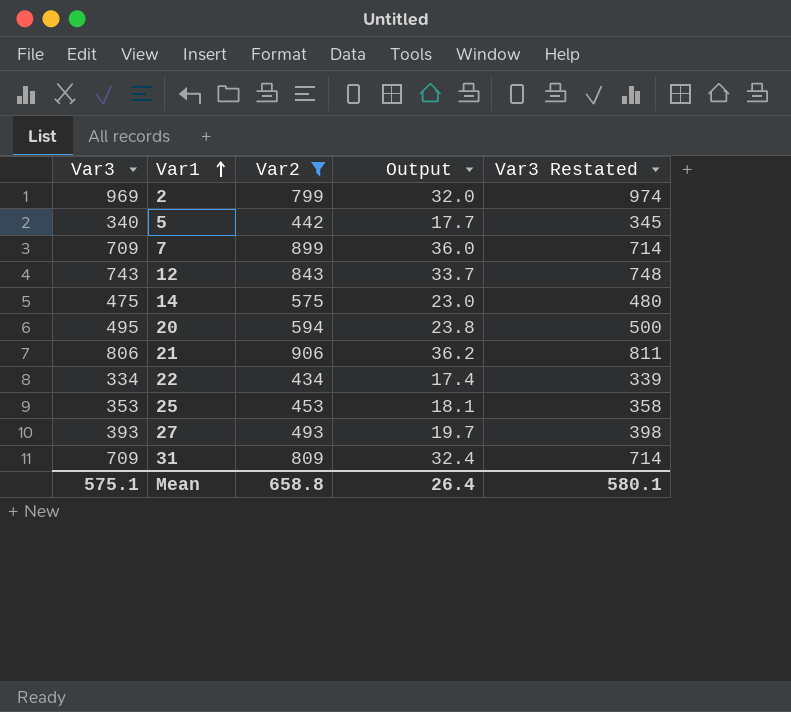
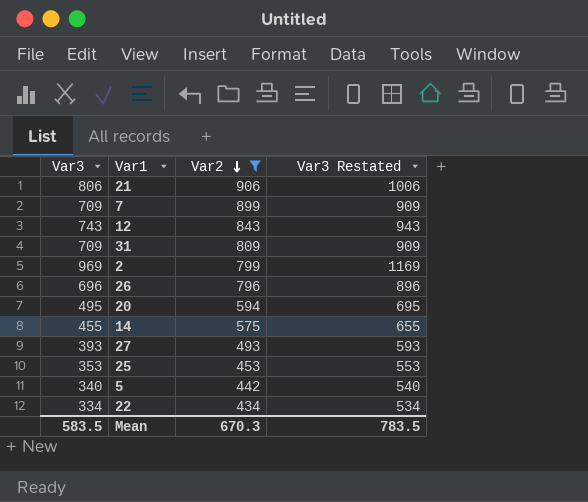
row order: Var1 ascending -> Var2 descending
column Output | formula: [Var2] * 0.04 -> none
column Var3 Restated | formula: [Var3] + 5 -> [Var3] + 200
row 26: none -> 696 | 796 | 896
14 | Var3: 475 -> 455
Mean | Var3: 575.1 -> 583.5
Mean | Var2: 658.8 -> 670.3
Mean | Var3 Restated: 580.1 -> 783.5

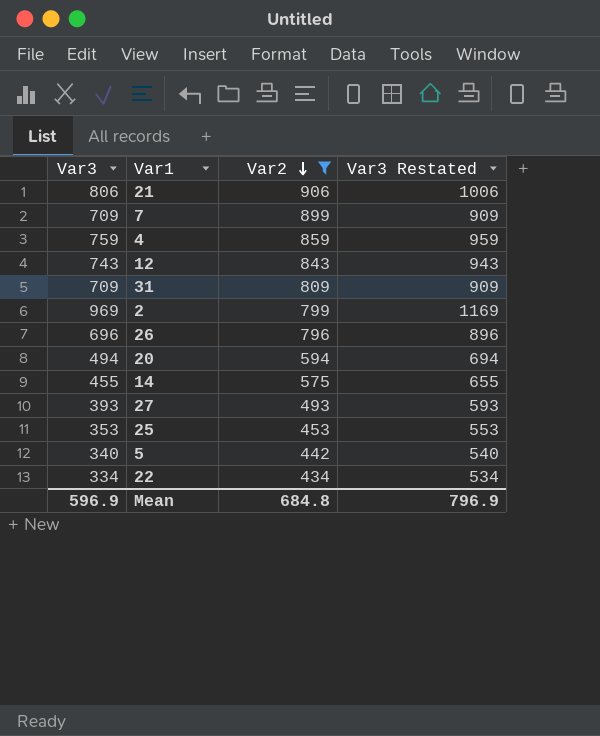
row 4: none -> 759 | 859 | 959
20 | Var3: 495 -> 494
20 | Var3 Restated: 695 -> 694
Mean | Var3: 583.5 -> 596.9
Mean | Var2: 670.3 -> 684.8
Mean | Var3 Restated: 783.5 -> 796.9

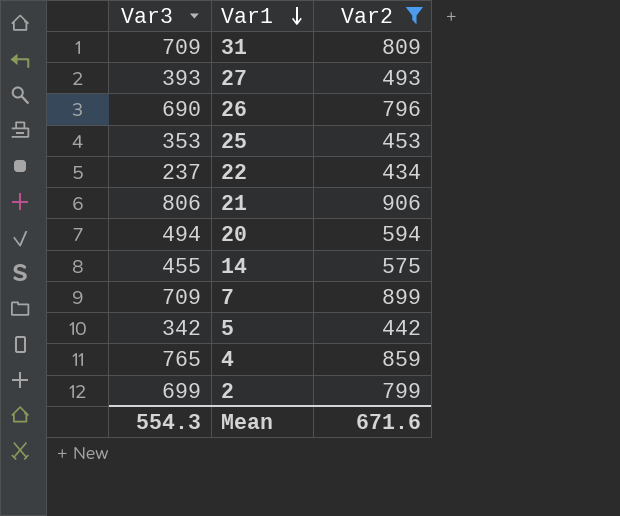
row order: Var2 descending -> Var1 descending
column Var3 Restated | formula: [Var3] + 200 -> none
row 12: 743 | 843 | 943 -> none
26 | Var3: 696 -> 690
22 | Var3: 334 -> 237
5 | Var3: 340 -> 342
4 | Var3: 759 -> 765
2 | Var3: 969 -> 699
Mean | Var3: 596.9 -> 554.3
Mean | Var2: 684.8 -> 671.6

